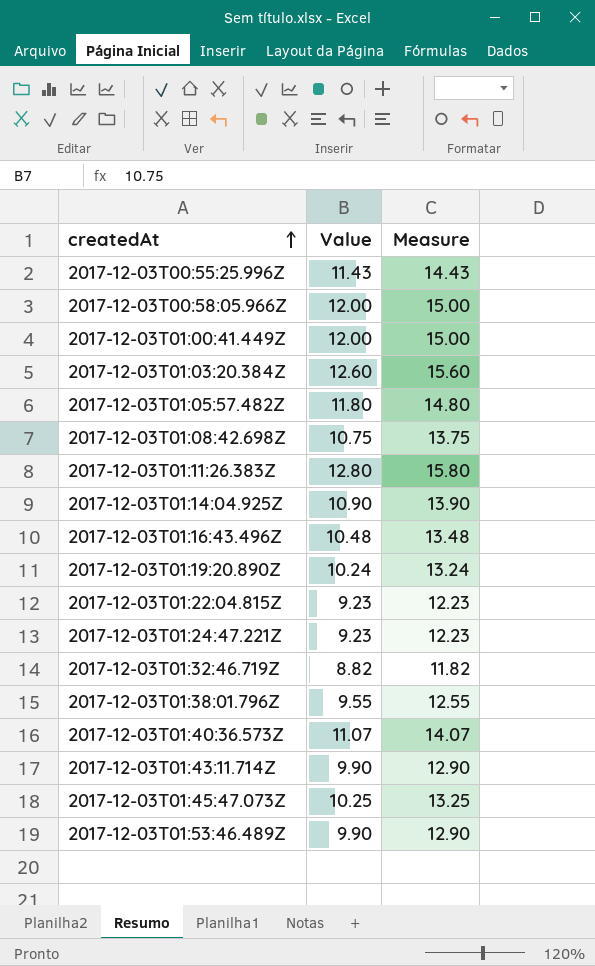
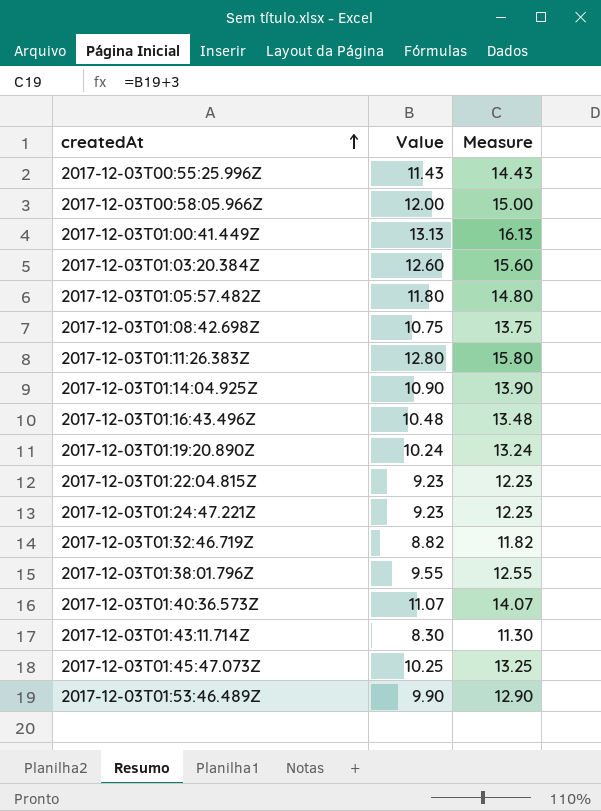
2017-12-03T01:00:41.449Z | Value: 12.00 -> 13.13
2017-12-03T01:00:41.449Z | Measure: 15.00 -> 16.13
2017-12-03T01:43:11.714Z | Value: 9.90 -> 8.30
2017-12-03T01:43:11.714Z | Measure: 12.90 -> 11.30

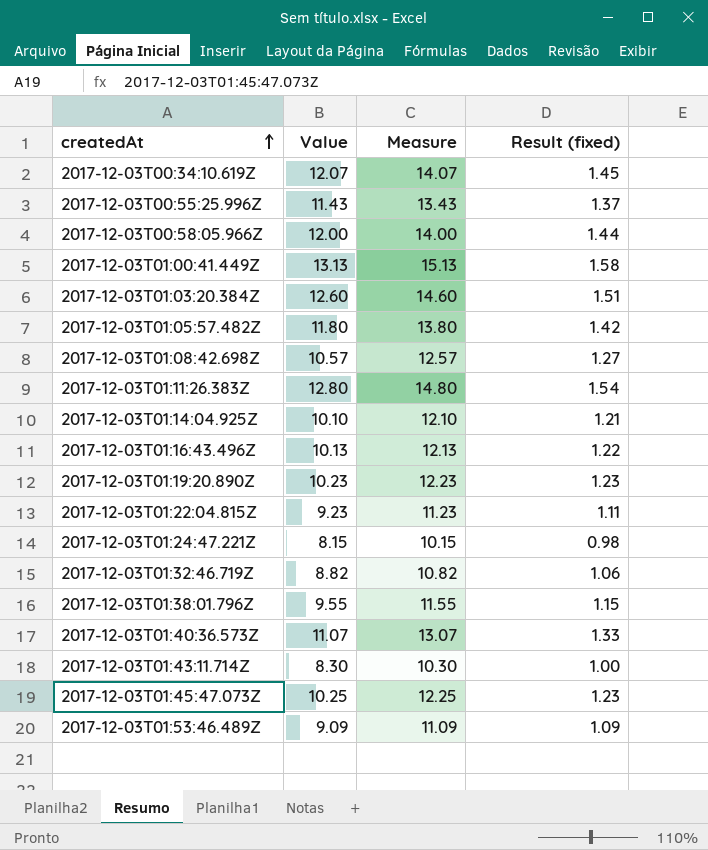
column Measure | formula: [Value] + 3 -> [Value] + 2
column Result (fixed) | formula: none -> [Value] * 0.12
row 2017-12-03T00:34:10.619Z: none -> 12.07 | 14.07 | 1.45
2017-12-03T01:08:42.698Z | Value: 10.75 -> 10.57
2017-12-03T01:14:04.925Z | Value: 10.90 -> 10.10
2017-12-03T01:16:43.496Z | Value: 10.48 -> 10.13
2017-12-03T01:19:20.890Z | Value: 10.24 -> 10.23
2017-12-03T01:24:47.221Z | Value: 9.23 -> 8.15
2017-12-03T01:53:46.489Z | Value: 9.90 -> 9.09

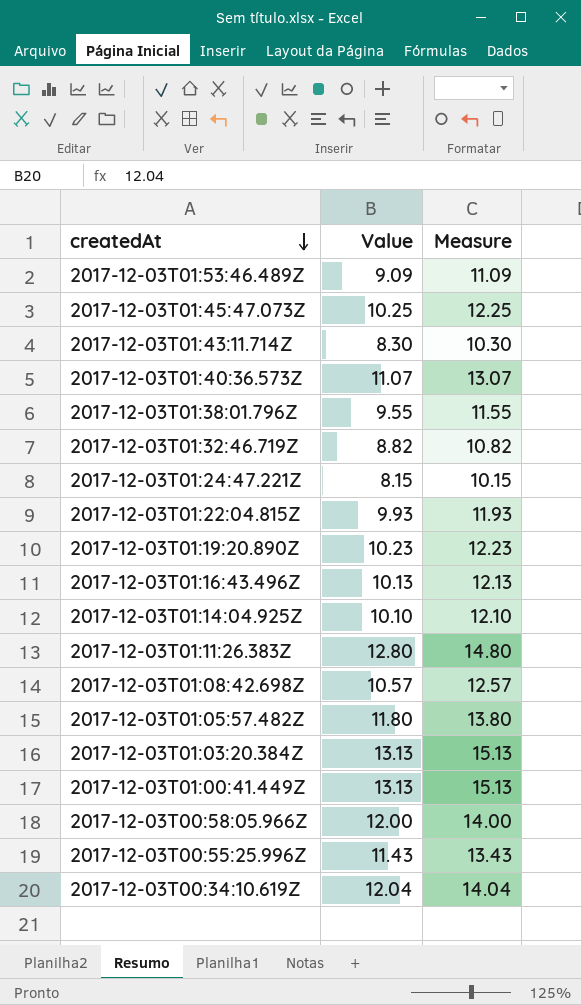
row order: createdAt ascending -> createdAt descending
column Result (fixed) | formula: [Value] * 0.12 -> none
2017-12-03T01:22:04.815Z | Value: 9.23 -> 9.93
2017-12-03T01:22:04.815Z | Measure: 11.23 -> 11.93
2017-12-03T01:03:20.384Z | Value: 12.60 -> 13.13
2017-12-03T01:03:20.384Z | Measure: 14.60 -> 15.13
2017-12-03T00:34:10.619Z | Value: 12.07 -> 12.04
2017-12-03T00:34:10.619Z | Measure: 14.07 -> 14.04

